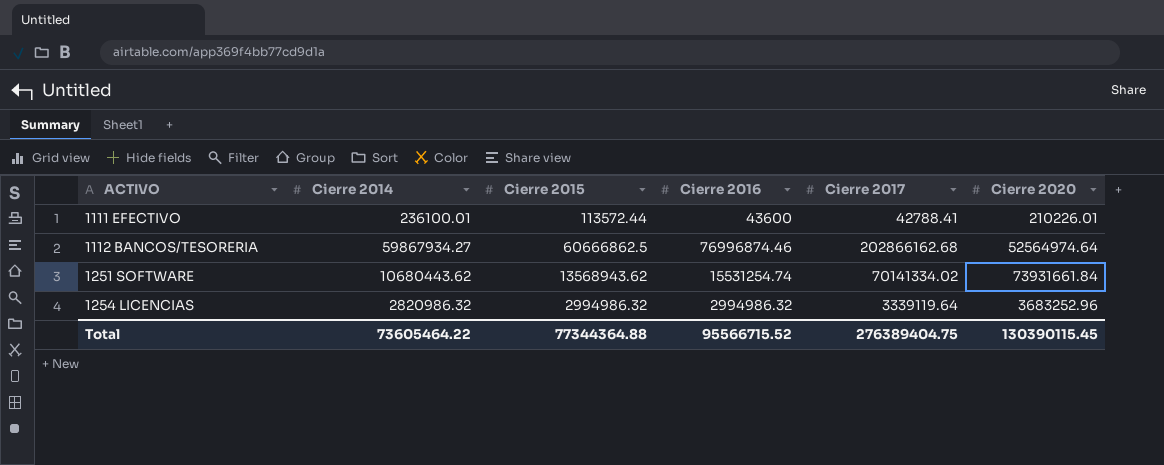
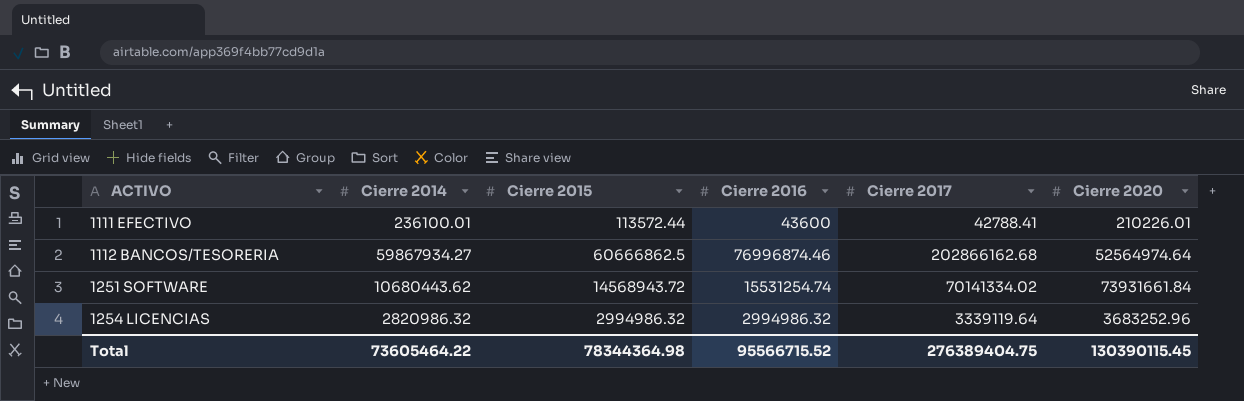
1251 SOFTWARE | Cierre 2015: 13568943.62 -> 14568943.72
Total | Cierre 2015: 77344364.88 -> 78344364.98

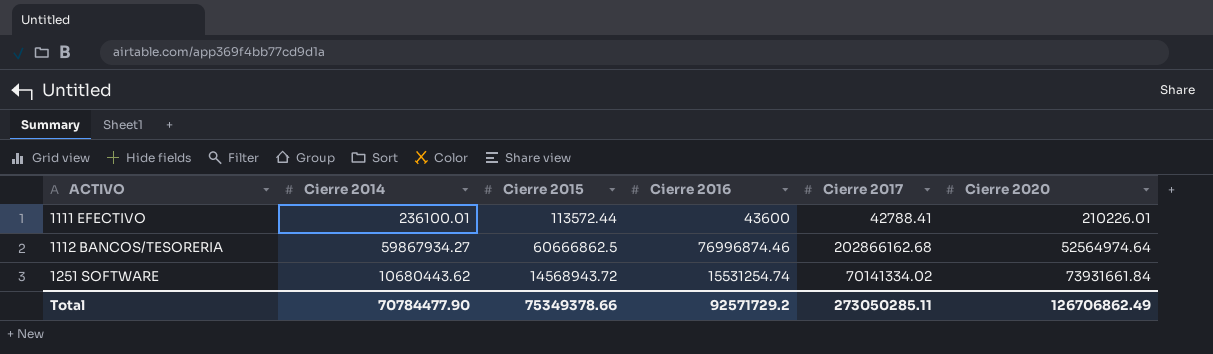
row 1254 LICENCIAS: 2820986.32 | 2994986.32 | 2994986.32 | 3339119.64 | 3683252.96 -> none
Total | Cierre 2014: 73605464.22 -> 70784477.90
Total | Cierre 2015: 78344364.98 -> 75349378.66
Total | Cierre 2016: 95566715.52 -> 92571729.2
Total | Cierre 2017: 276389404.75 -> 273050285.11
Total | Cierre 2020: 130390115.45 -> 126706862.49

